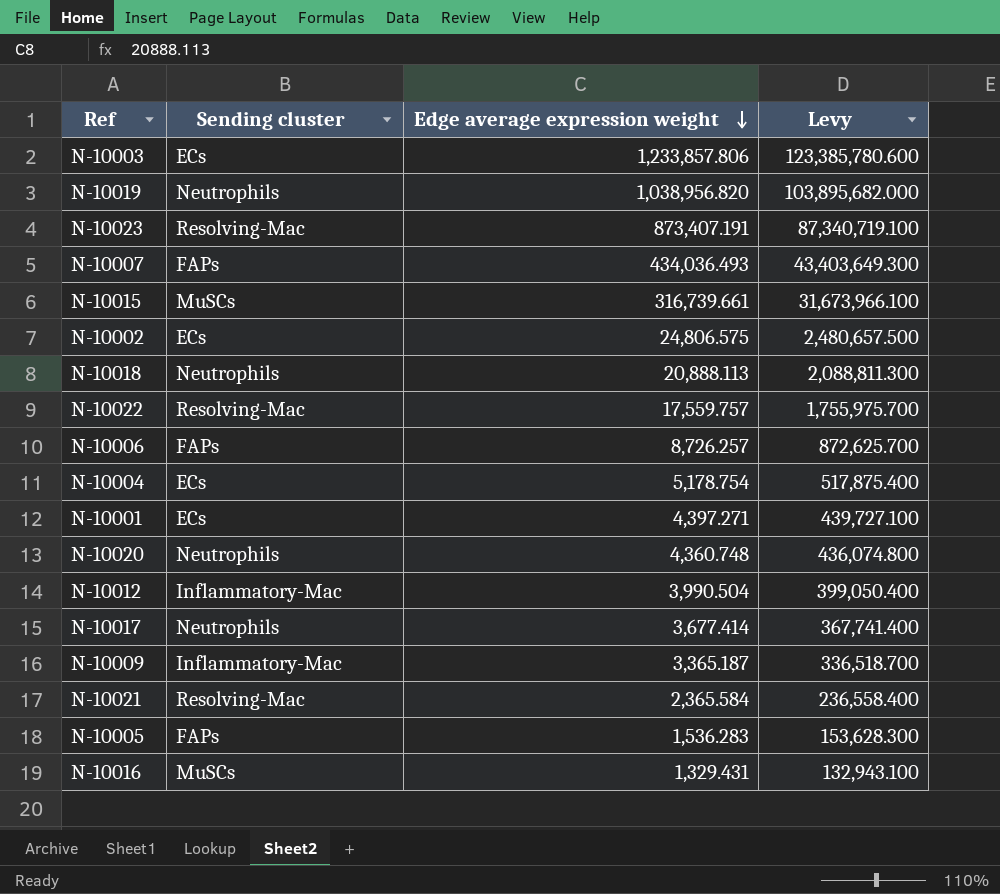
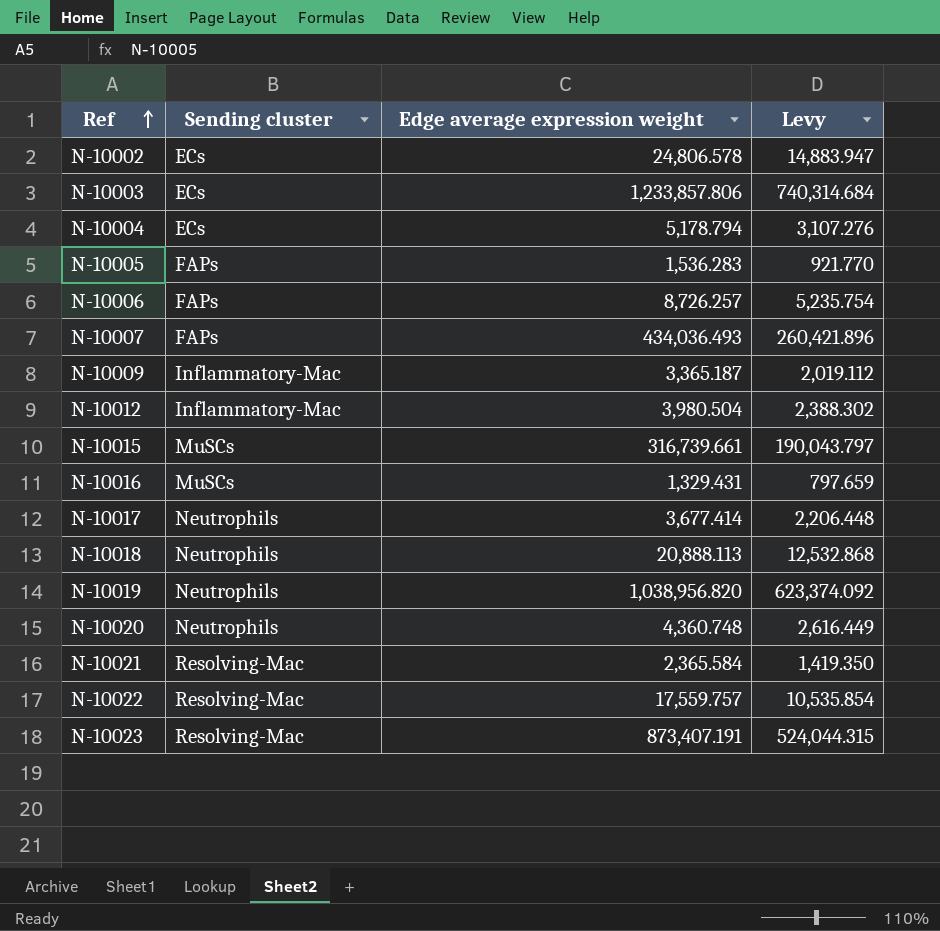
row order: Edge average expression weight descending -> Ref ascending
column Levy | formula: [Edge average expression weight] * 100 -> [Edge average expression weight] * 0.6
row N-10001: ECs | 4,397.271 | 439,727.100 -> none
N-10002 | Edge average expression weight: 24,806.575 -> 24,806.578
N-10004 | Edge average expression weight: 5,178.754 -> 5,178.794
N-10012 | Edge average expression weight: 3,990.504 -> 3,980.504

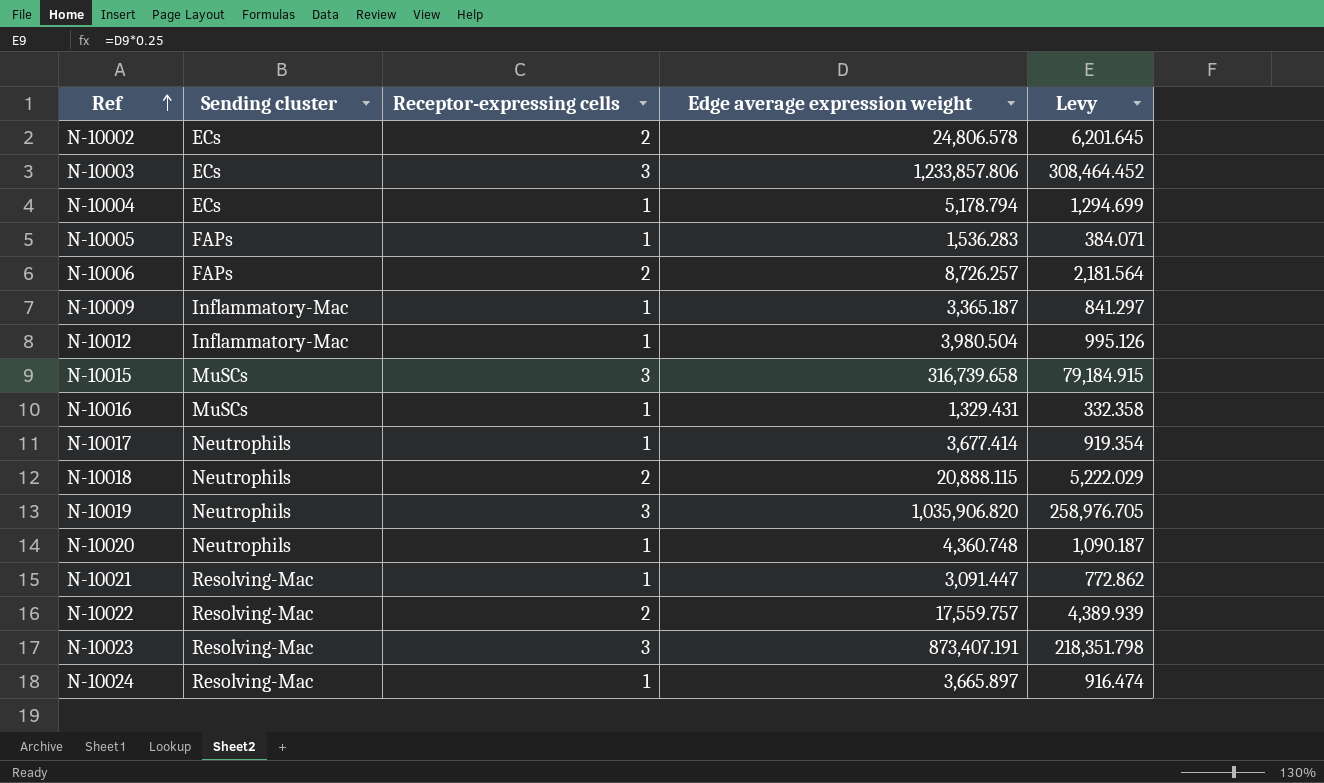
column Receptor-expressing cells | position: none -> 3
column Levy | formula: [Edge average expression weight] * 0.6 -> [Edge average expression weight] * 0.25
row N-10007: FAPs | 434,036.493 | 260,421.896 -> none
N-10015 | Edge average expression weight: 316,739.661 -> 316,739.658
N-10018 | Edge average expression weight: 20,888.113 -> 20,888.115
N-10019 | Edge average expression weight: 1,038,956.820 -> 1,035,906.820
N-10021 | Edge average expression weight: 2,365.584 -> 3,091.447
row N-10024: none -> Resolving-Mac | 1 | 3,665.897 | 916.474

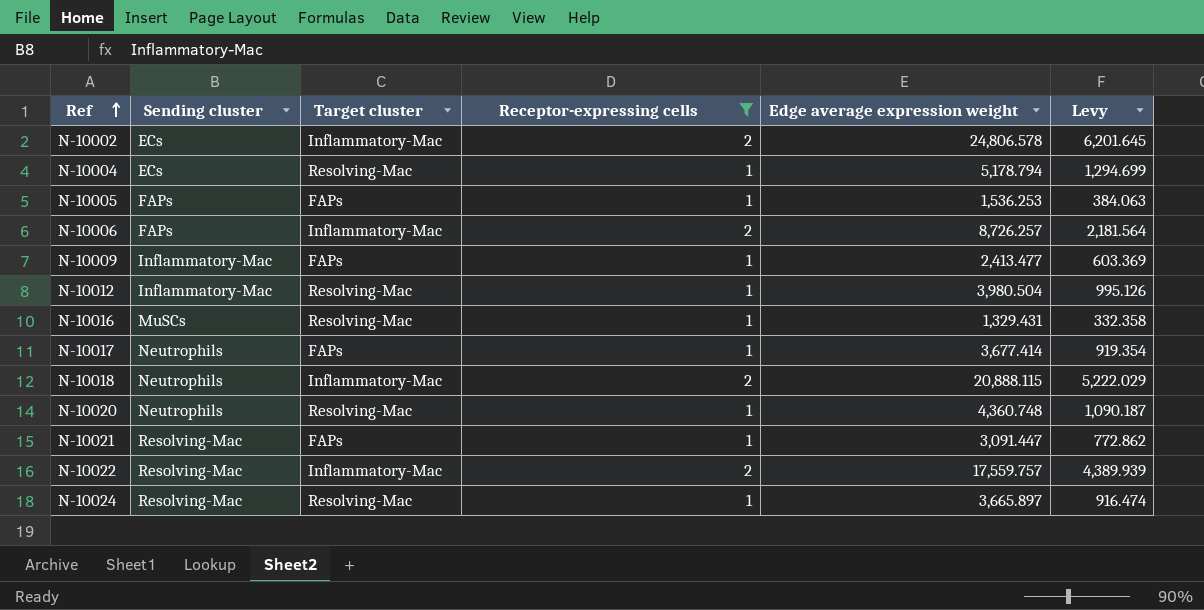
filter: none -> Receptor-expressing cells != 3
column Target cluster | position: none -> 3
N-10005 | Edge average expression weight: 1,536.283 -> 1,536.253
N-10005 | Levy: 384.071 -> 384.063
N-10009 | Edge average expression weight: 3,365.187 -> 2,413.477
N-10009 | Levy: 841.297 -> 603.369

